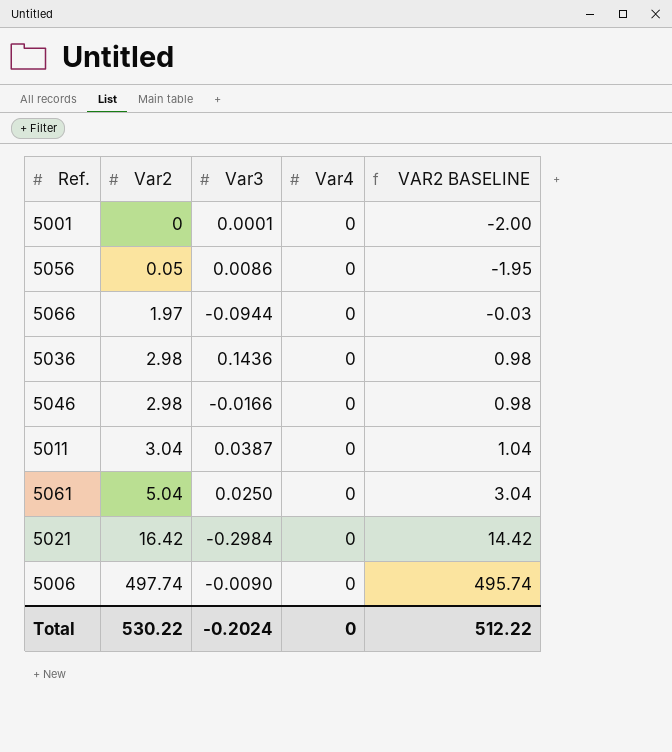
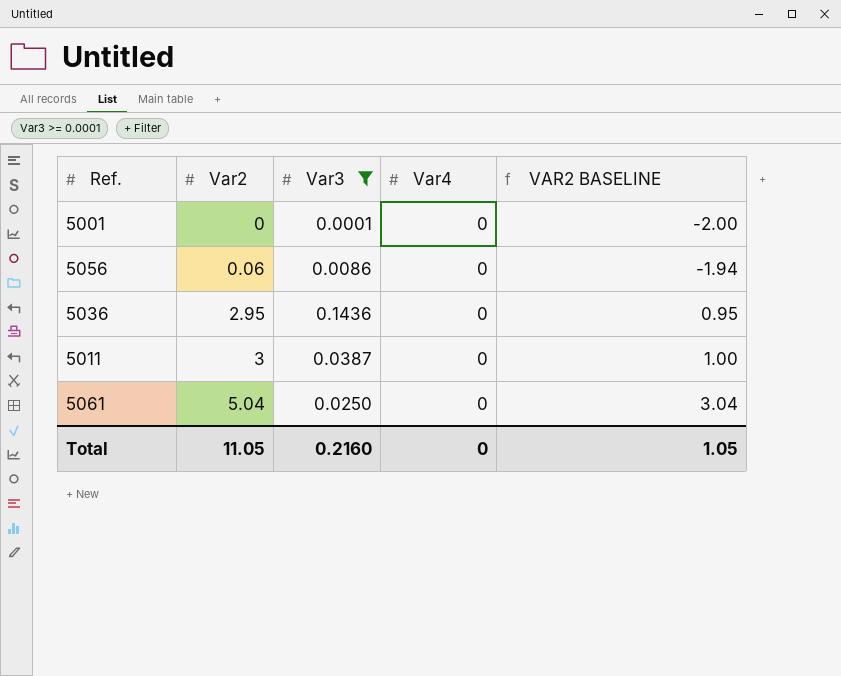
filter: none -> Var3 >= 0.0001
5056 | Var2: 0.05 -> 0.06
5056 | VAR2 BASELINE: -1.95 -> -1.94
5036 | Var2: 2.98 -> 2.95
5036 | VAR2 BASELINE: 0.98 -> 0.95
5011 | Var2: 3.04 -> 3
5011 | VAR2 BASELINE: 1.04 -> 1.00
Total | Var2: 530.22 -> 11.05
Total | Var3: -0.2024 -> 0.2160
Total | VAR2 BASELINE: 512.22 -> 1.05

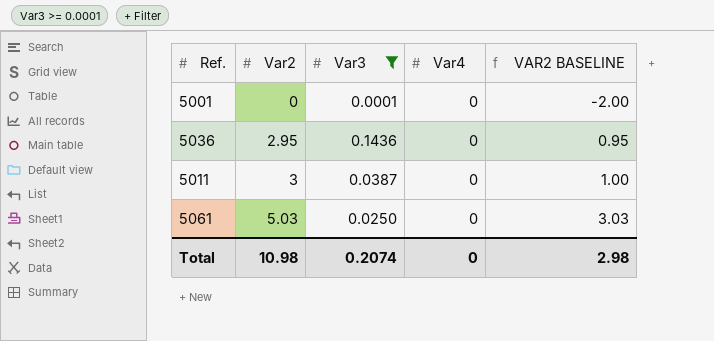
row 5056: 0.06 | 0.0086 | 0 | -1.94 -> none
5061 | Var2: 5.04 -> 5.03
5061 | VAR2 BASELINE: 3.04 -> 3.03
Total | Var2: 11.05 -> 10.98
Total | Var3: 0.2160 -> 0.2074
Total | VAR2 BASELINE: 1.05 -> 2.98

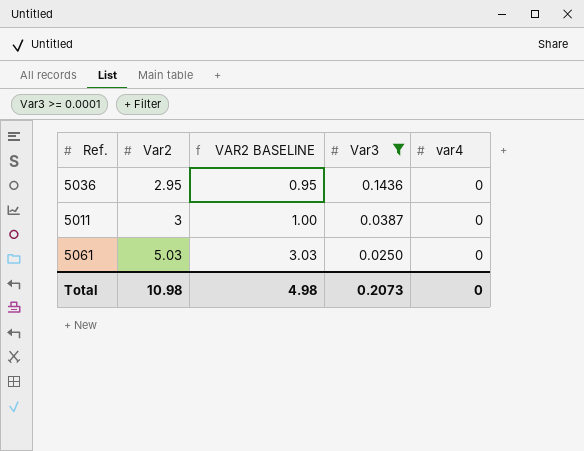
column VAR2 BASELINE | position: 5 -> 3
column name: Var4 -> var4
row 5001: 0 | 0.0001 | 0 | -2.00 -> none
Total | VAR2 BASELINE: 2.98 -> 4.98
Total | Var3: 0.2074 -> 0.2073

